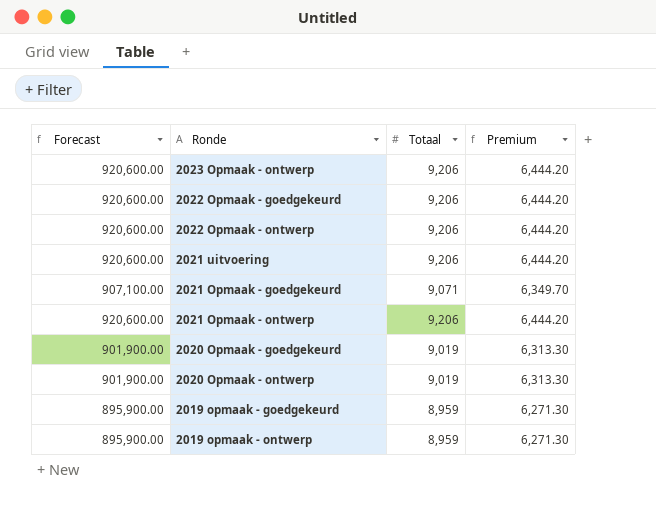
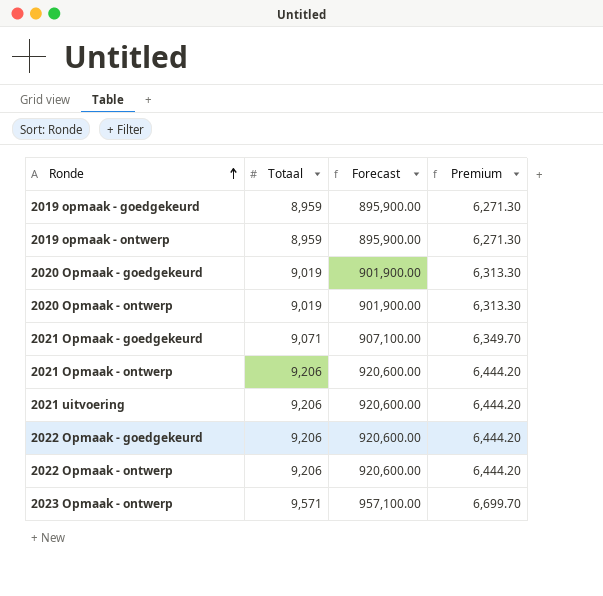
row order: none -> Ronde ascending
column Forecast | position: 1 -> 3
2023 Opmaak - ontwerp | Totaal: 9,206 -> 9,571
2023 Opmaak - ontwerp | Forecast: 920,600.00 -> 957,100.00
2023 Opmaak - ontwerp | Premium: 6,444.20 -> 6,699.70

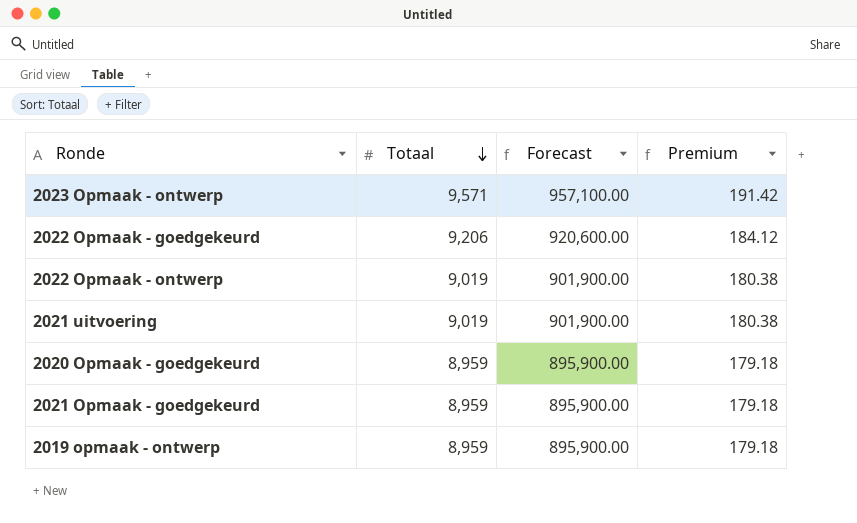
row order: Ronde ascending -> Totaal descending
column Premium | formula: [Totaal] * 0.7 -> [Totaal] * 0.02
row 2019 opmaak - goedgekeurd: 8,959 | 895,900.00 | 6,271.30 -> none
row 2020 Opmaak - ontwerp: 9,019 | 901,900.00 | 6,313.30 -> none
row 2021 Opmaak - ontwerp: 9,206 | 920,600.00 | 6,444.20 -> none
2022 Opmaak - ontwerp | Totaal: 9,206 -> 9,019
2022 Opmaak - ontwerp | Forecast: 920,600.00 -> 901,900.00
2021 uitvoering | Totaal: 9,206 -> 9,019
2021 uitvoering | Forecast: 920,600.00 -> 901,900.00
2020 Opmaak - goedgekeurd | Totaal: 9,019 -> 8,959
2020 Opmaak - goedgekeurd | Forecast: 901,900.00 -> 895,900.00
2021 Opmaak - goedgekeurd | Totaal: 9,071 -> 8,959
2021 Opmaak - goedgekeurd | Forecast: 907,100.00 -> 895,900.00

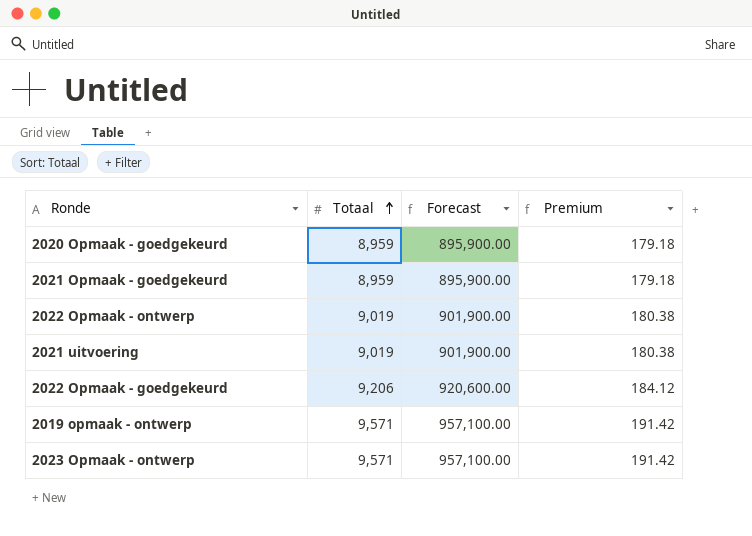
row order: Totaal descending -> Totaal ascending
2019 opmaak - ontwerp | Totaal: 8,959 -> 9,571
2019 opmaak - ontwerp | Forecast: 895,900.00 -> 957,100.00
2019 opmaak - ontwerp | Premium: 179.18 -> 191.42

